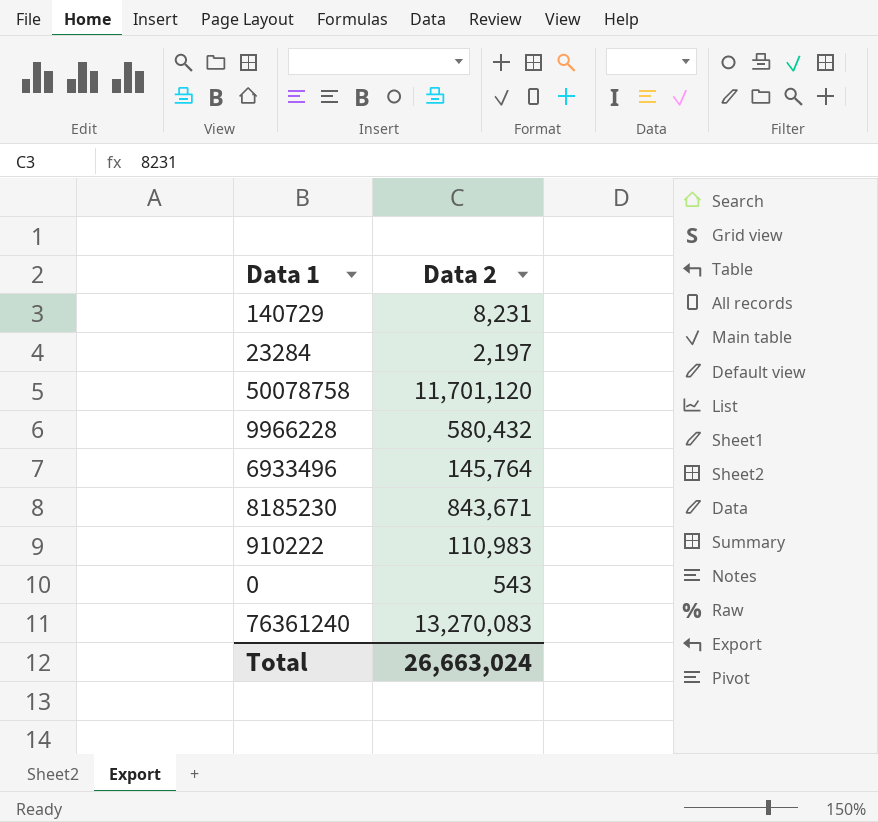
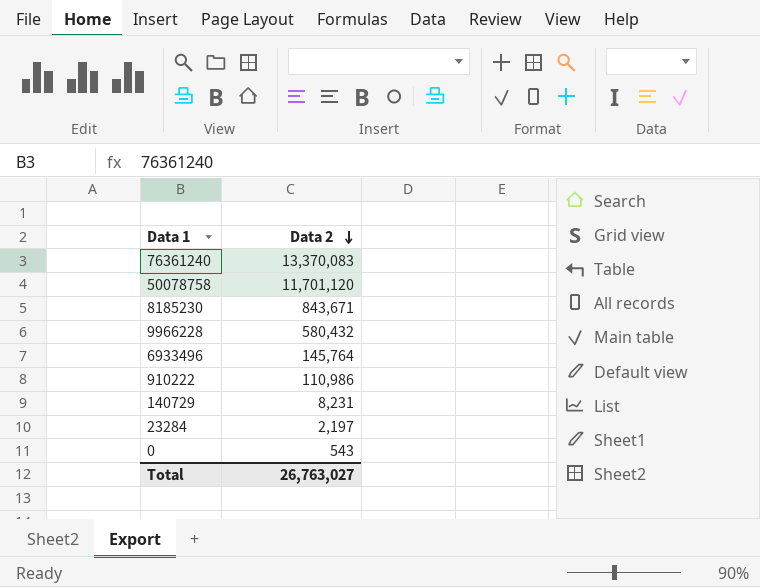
row order: none -> Data 2 descending
76361240 | Data 2: 13,270,083 -> 13,370,083
910222 | Data 2: 110,983 -> 110,986
Total | Data 2: 26,663,024 -> 26,763,027

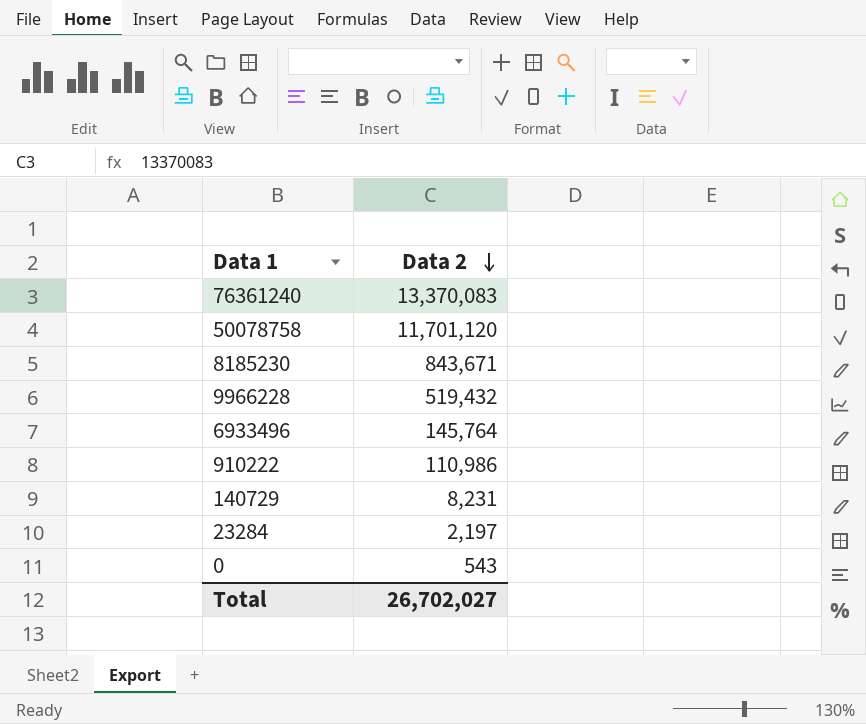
9966228 | Data 2: 580,432 -> 519,432
Total | Data 2: 26,763,027 -> 26,702,027

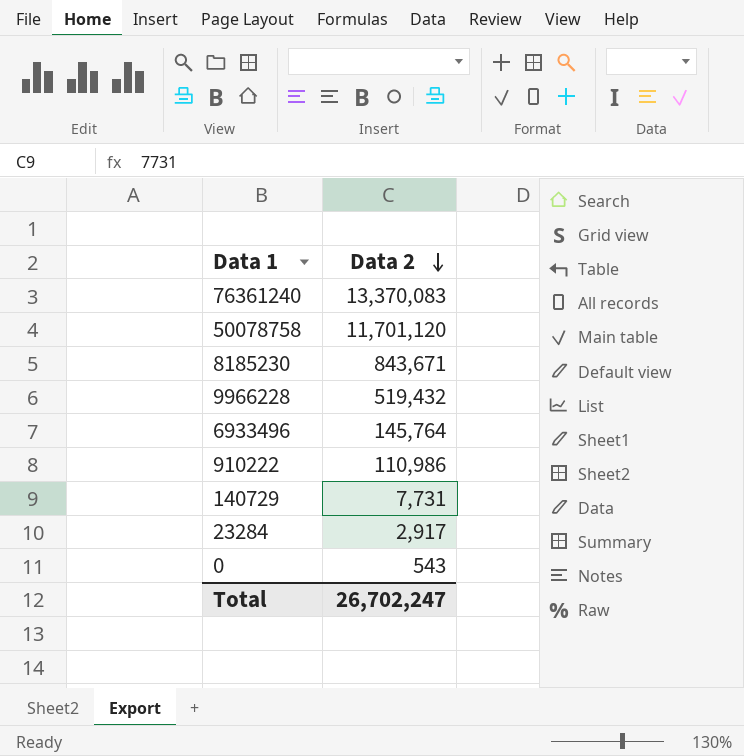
140729 | Data 2: 8,231 -> 7,731
23284 | Data 2: 2,197 -> 2,917
Total | Data 2: 26,702,027 -> 26,702,247

